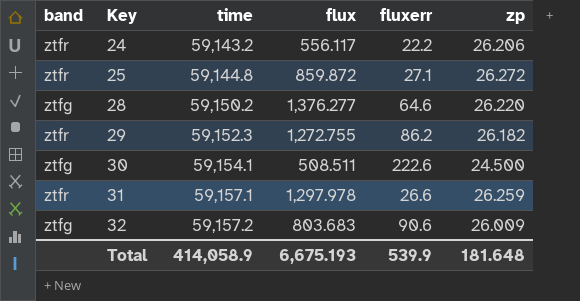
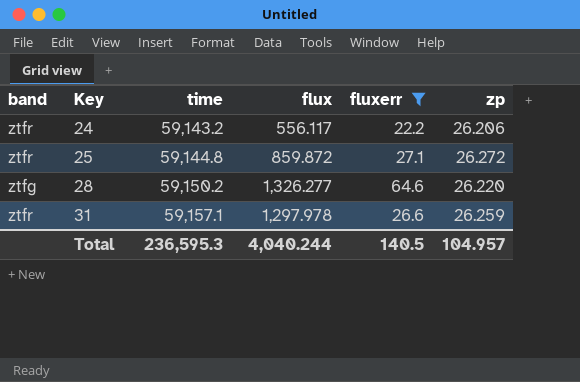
filter: none -> fluxerr <= 64.6
28 | flux: 1,376.277 -> 1,326.277
Total | time: 414,058.9 -> 236,595.3
Total | flux: 6,675.193 -> 4,040.244
Total | fluxerr: 539.9 -> 140.5
Total | zp: 181.648 -> 104.957

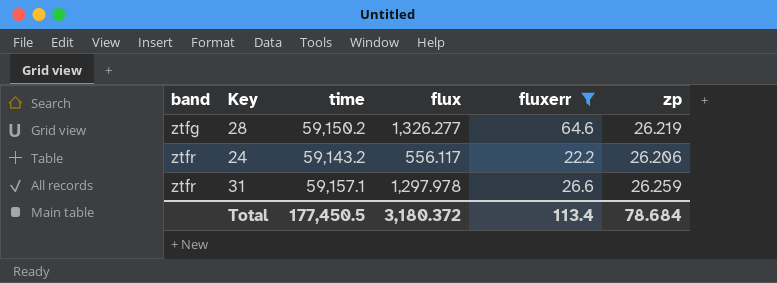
row order: Key ascending -> band ascending
row 25: ztfr | 59,144.8 | 859.872 | 27.1 | 26.272 -> none
28 | zp: 26.220 -> 26.219
Total | time: 236,595.3 -> 177,450.5
Total | flux: 4,040.244 -> 3,180.372
Total | fluxerr: 140.5 -> 113.4
Total | zp: 104.957 -> 78.684

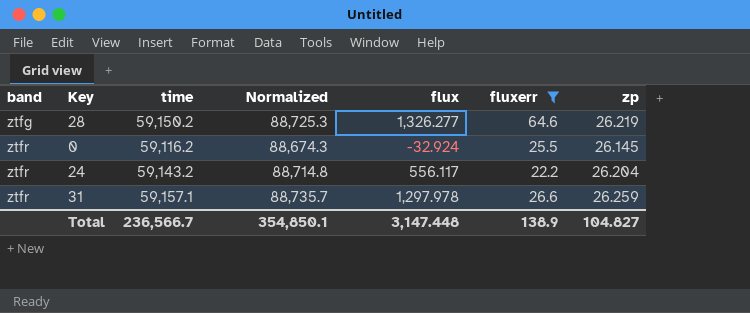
column Normalized | formula: none -> [time] * 1.5
row 0: none -> ztfr | 59,116.2 | 88,674.3 | -32.924 | 25.5 | 26.145
24 | zp: 26.206 -> 26.204
Total | time: 177,450.5 -> 236,566.7
Total | flux: 3,180.372 -> 3,147.448
Total | fluxerr: 113.4 -> 138.9
Total | zp: 78.684 -> 104.827

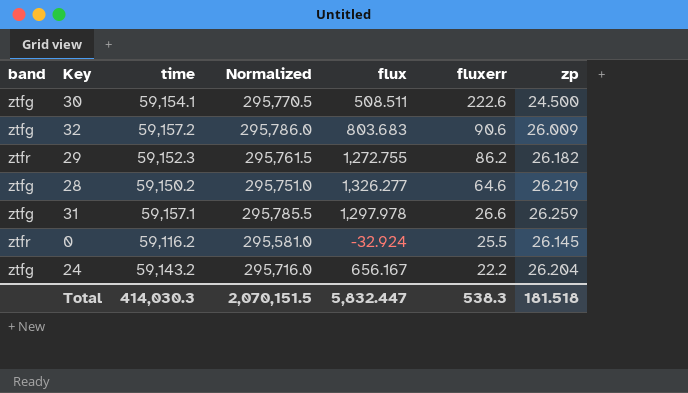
filter: fluxerr <= 64.6 -> none
row order: band ascending -> fluxerr descending
column Normalized | formula: [time] * 1.5 -> [time] * 5
31 | band: ztfr -> ztfg
24 | band: ztfr -> ztfg
24 | flux: 556.117 -> 656.167
Total | time: 236,566.7 -> 414,030.3
Total | Normalized: 354,850.1 -> 2,070,151.5
Total | flux: 3,147.448 -> 5,832.447
Total | fluxerr: 138.9 -> 538.3
Total | zp: 104.827 -> 181.518

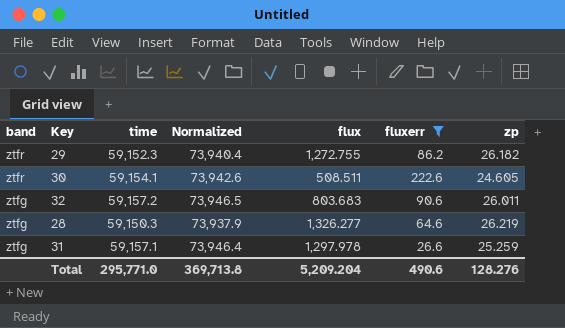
filter: none -> fluxerr >= 26.6
row order: fluxerr descending -> band descending
column Normalized | formula: [time] * 5 -> [time] * 1.25
30 | band: ztfg -> ztfr
30 | zp: 24.500 -> 24.605
32 | zp: 26.009 -> 26.011
28 | time: 59,150.2 -> 59,150.3
31 | zp: 26.259 -> 25.259
Total | time: 414,030.3 -> 295,771.0
Total | Normalized: 2,070,151.5 -> 369,713.8
Total | flux: 5,832.447 -> 5,209.204
Total | fluxerr: 538.3 -> 490.6
Total | zp: 181.518 -> 128.276

